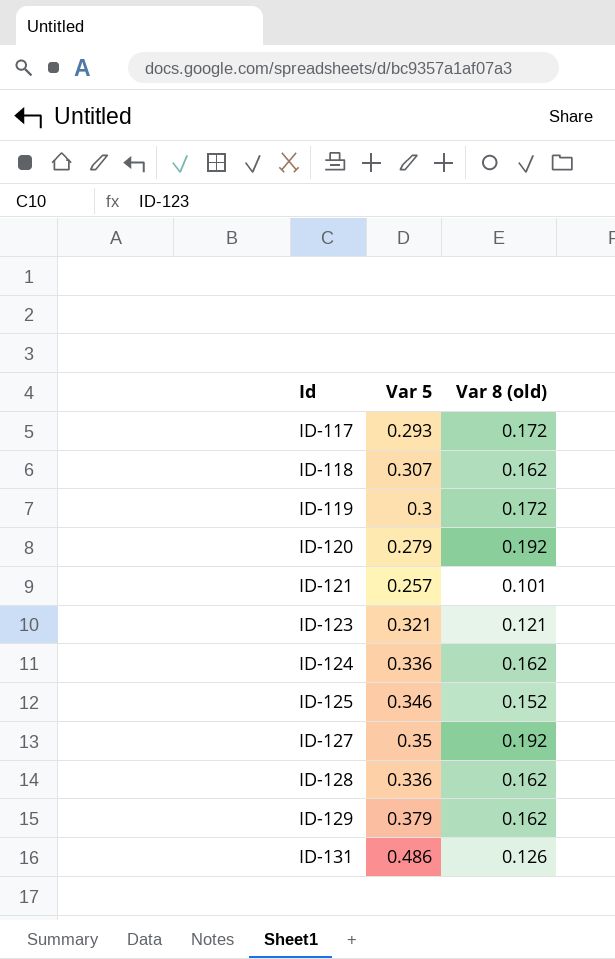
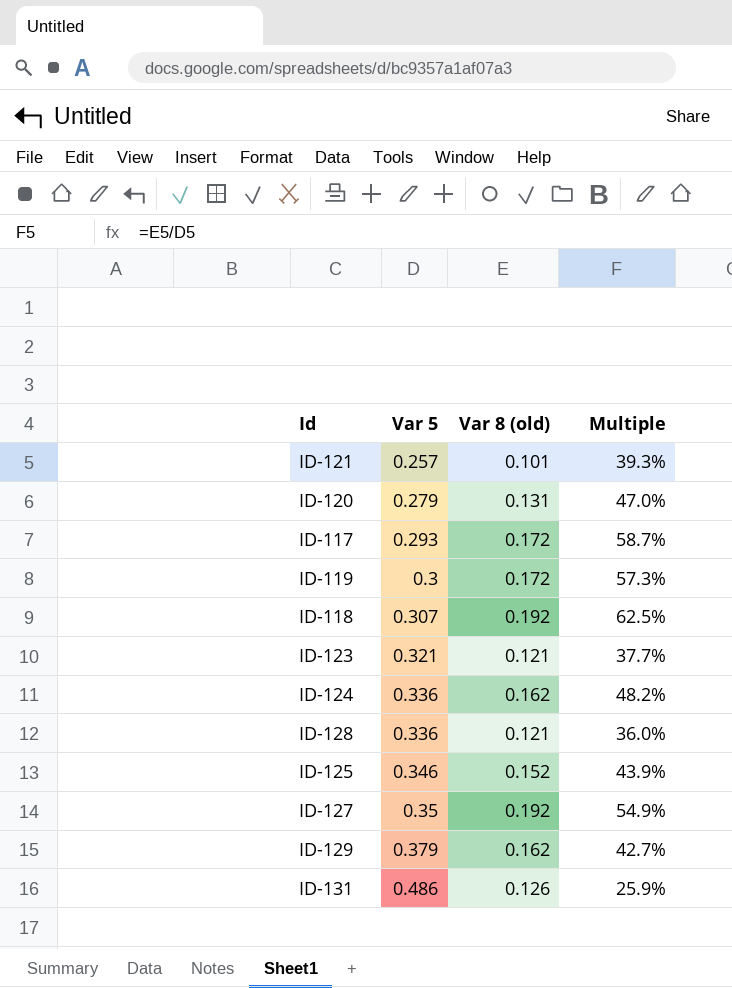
row order: Id ascending -> Var 5 ascending
column Multiple | formula: none -> [Var 8 (old)] / [Var 5]
ID-120 | Var 8 (old): 0.192 -> 0.131
ID-118 | Var 8 (old): 0.162 -> 0.192
ID-128 | Var 8 (old): 0.162 -> 0.121

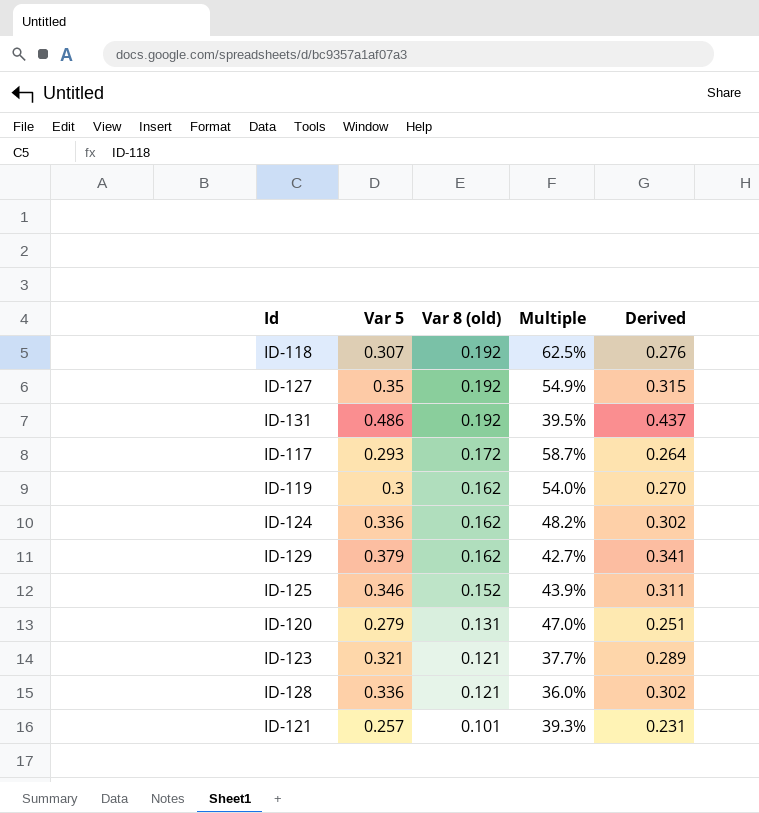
row order: Var 5 ascending -> Var 8 (old) descending
column Derived | formula: none -> [Var 5] * 0.9
ID-131 | Var 8 (old): 0.126 -> 0.192
ID-131 | Multiple: 25.9% -> 39.5%
ID-119 | Var 8 (old): 0.172 -> 0.162
ID-119 | Multiple: 57.3% -> 54.0%

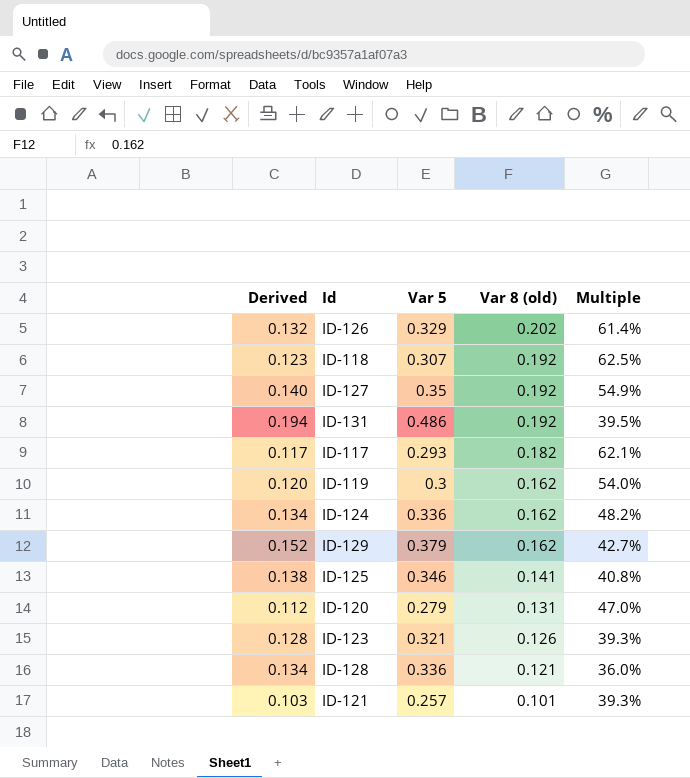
column Derived | formula: [Var 5] * 0.9 -> [Var 5] * 0.4
column Derived | position: 5 -> 1
row ID-126: none -> 0.132 | 0.329 | 0.202 | 61.4%
ID-117 | Var 8 (old): 0.172 -> 0.182
ID-117 | Multiple: 58.7% -> 62.1%
ID-125 | Var 8 (old): 0.152 -> 0.141
ID-125 | Multiple: 43.9% -> 40.8%
ID-123 | Var 8 (old): 0.121 -> 0.126
ID-123 | Multiple: 37.7% -> 39.3%

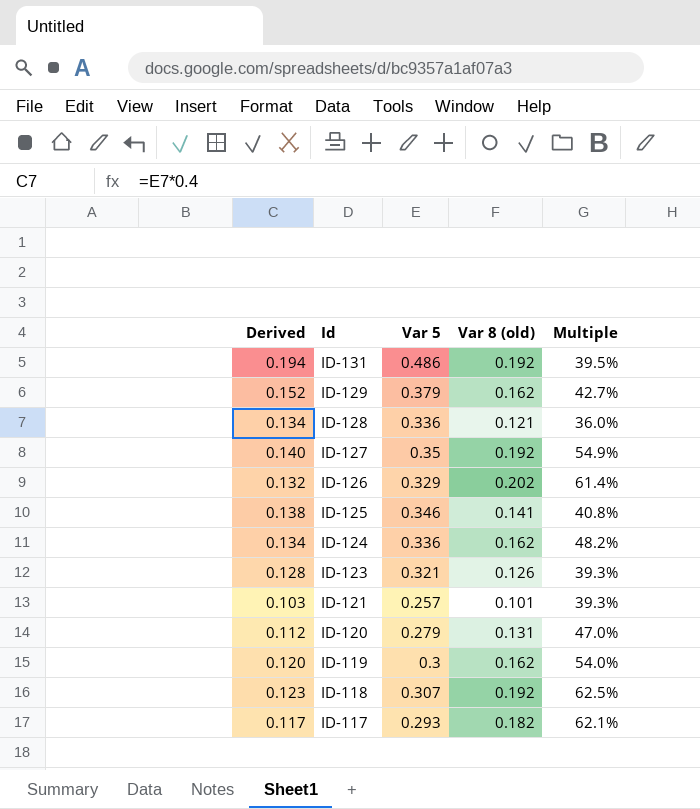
row order: Var 8 (old) descending -> Id descending

